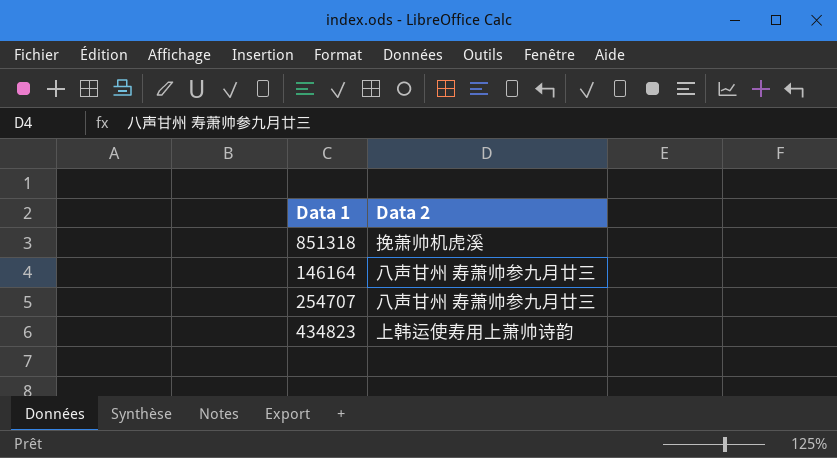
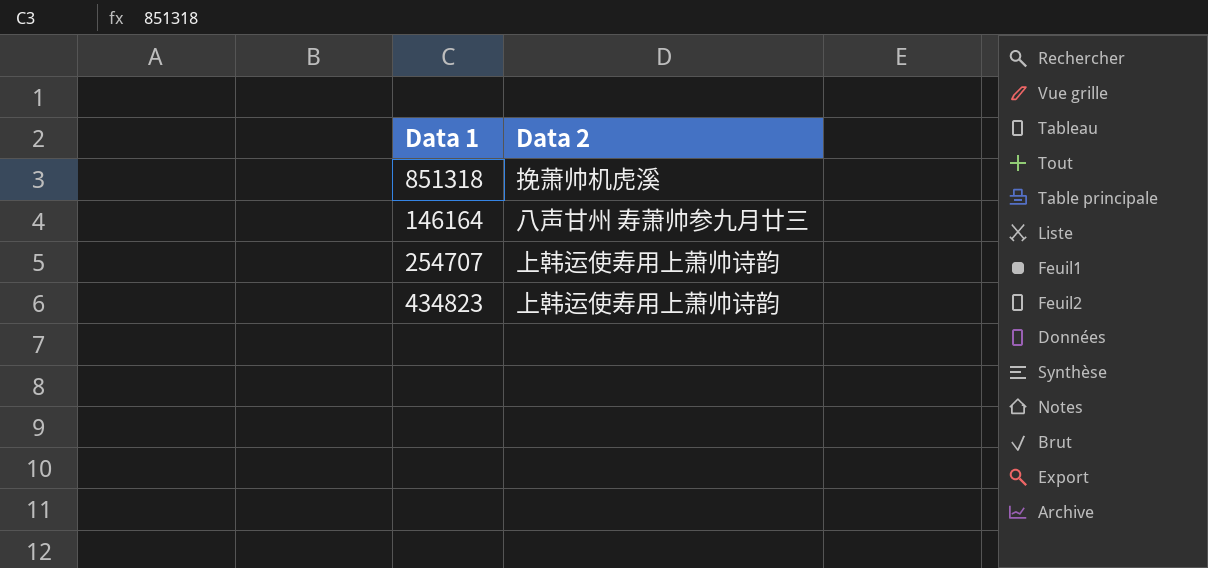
254707 | Data 2: 八声甘州 寿萧帅参九月廿三 -> 上韩运使寿用上萧帅诗韵

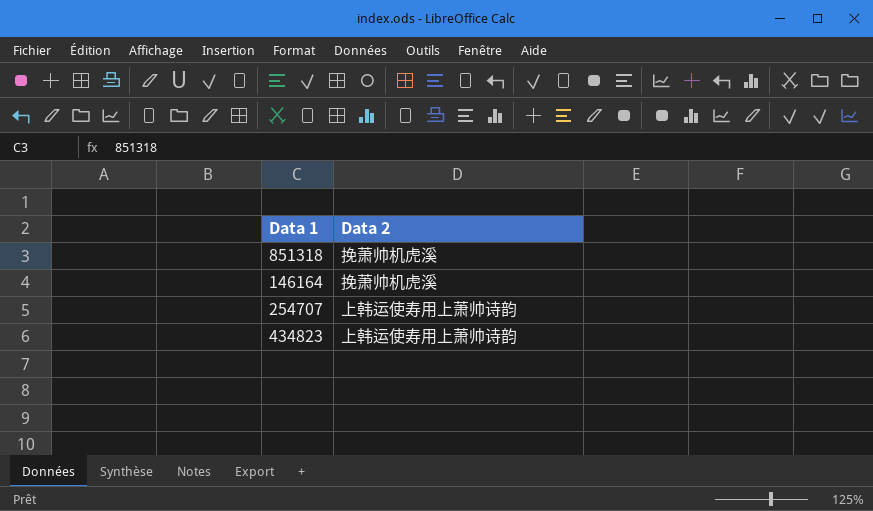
146164 | Data 2: 八声甘州 寿萧帅参九月廿三 -> 挽萧帅机虎溪

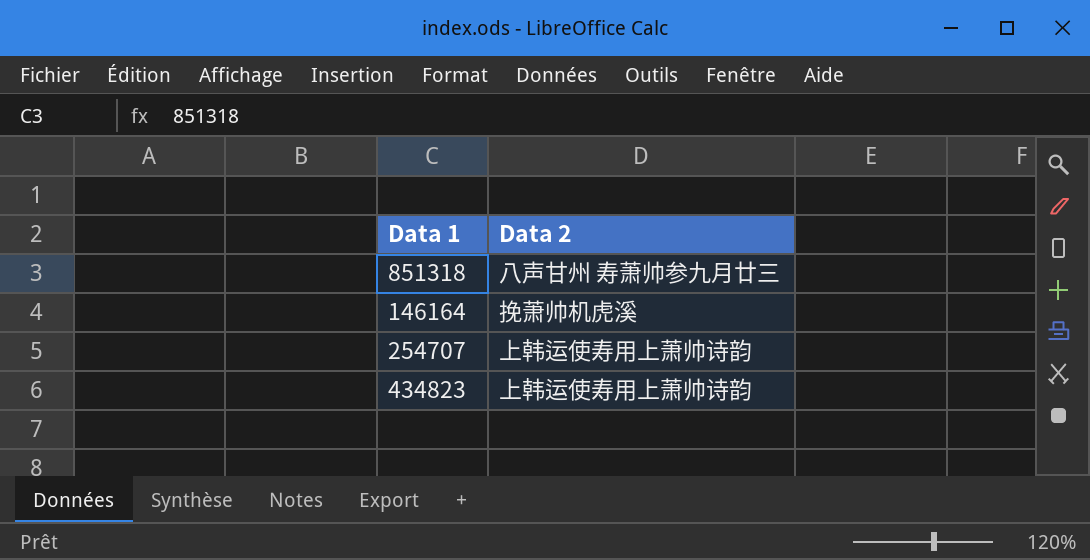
851318 | Data 2: 挽萧帅机虎溪 -> 八声甘州 寿萧帅参九月廿三

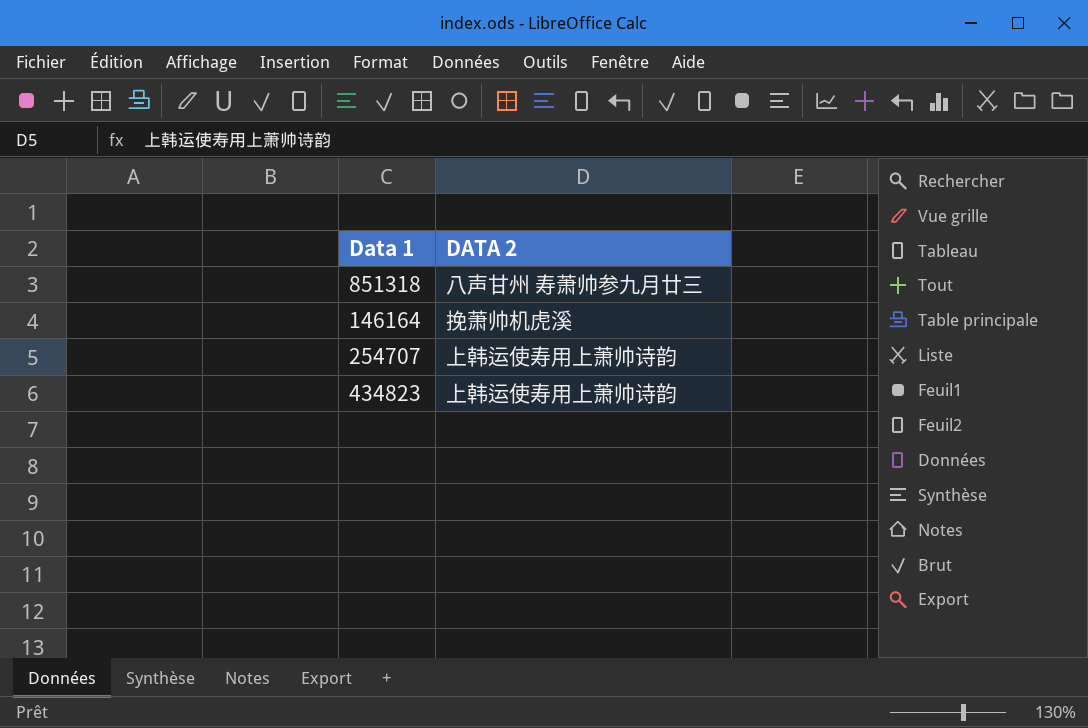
column name: Data 2 -> DATA 2

